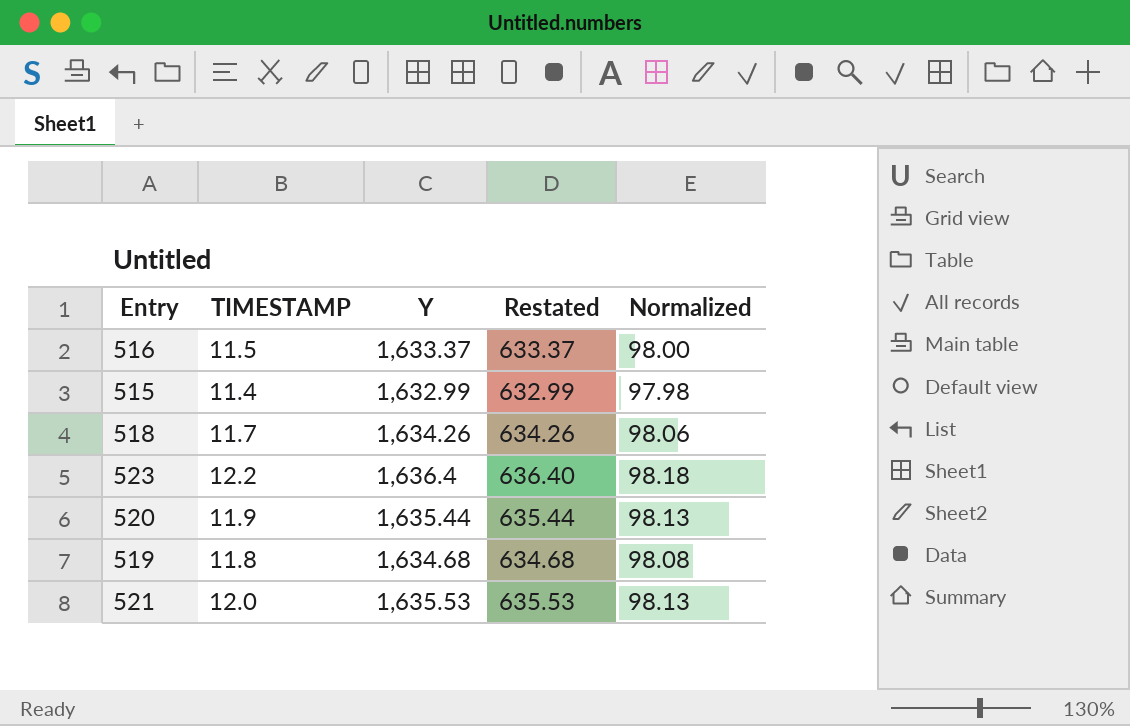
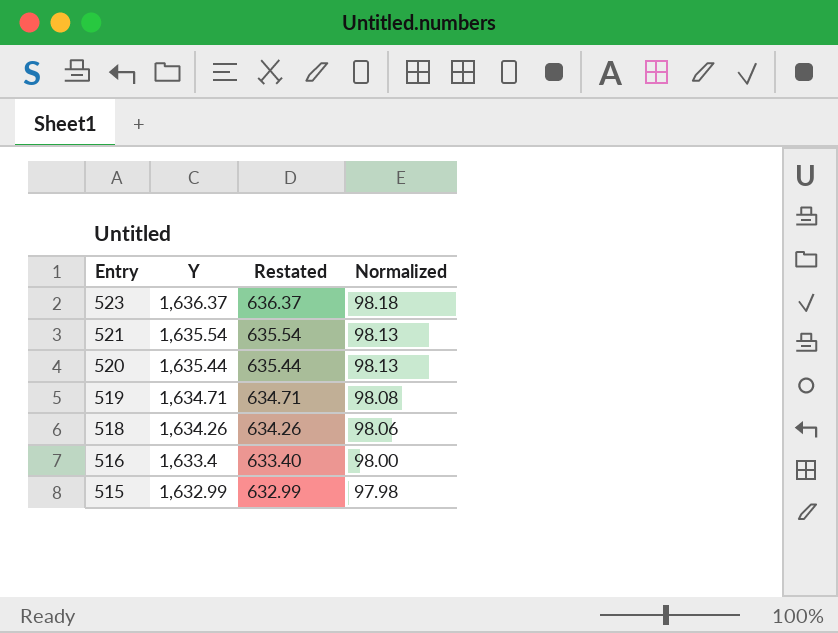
row order: none -> Entry descending
column TIMESTAMP | position: 2 -> none
523 | Y: 1,636.4 -> 1,636.37
523 | Restated: 636.40 -> 636.37
521 | Y: 1,635.53 -> 1,635.54
521 | Restated: 635.53 -> 635.54
519 | Y: 1,634.68 -> 1,634.71
519 | Restated: 634.68 -> 634.71
516 | Y: 1,633.37 -> 1,633.4
516 | Restated: 633.37 -> 633.40

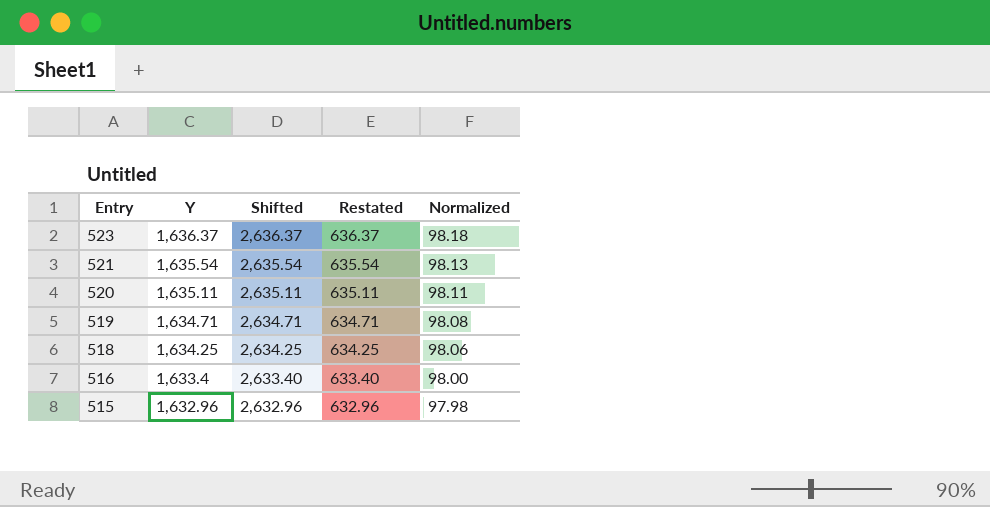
column Shifted | formula: none -> [Y] + 1000
520 | Y: 1,635.44 -> 1,635.11
520 | Restated: 635.44 -> 635.11
520 | Normalized: 98.13 -> 98.11
518 | Y: 1,634.26 -> 1,634.25
518 | Restated: 634.26 -> 634.25
515 | Y: 1,632.99 -> 1,632.96
515 | Restated: 632.99 -> 632.96

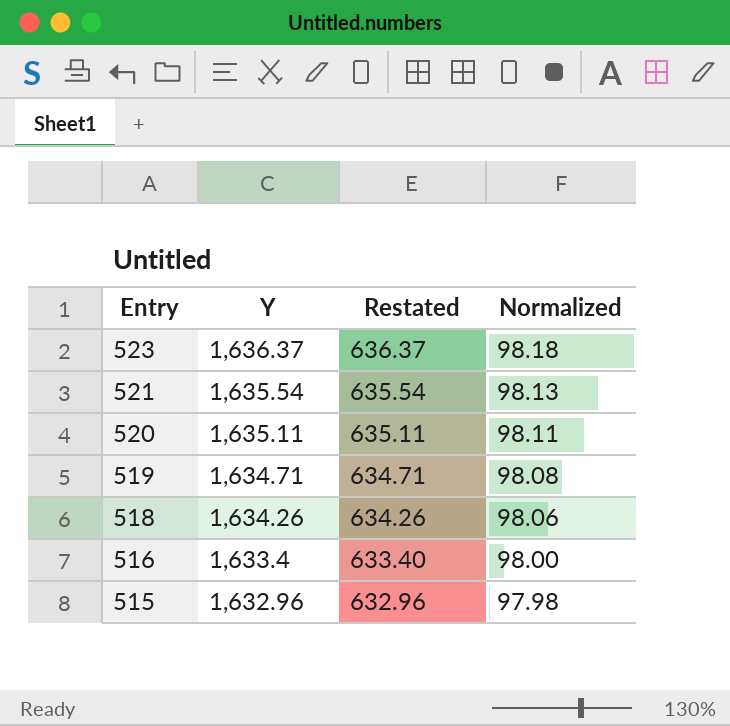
column Shifted | formula: [Y] + 1000 -> none
518 | Y: 1,634.25 -> 1,634.26
518 | Restated: 634.25 -> 634.26

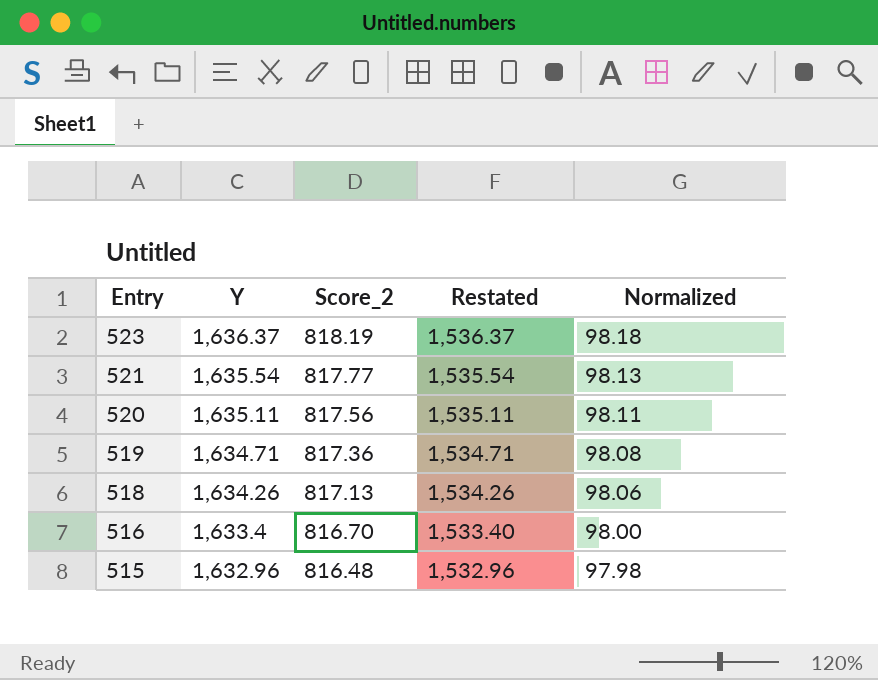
column Score_2 | formula: none -> [Y] * 0.5
column Restated | formula: [Y] - 1000 -> [Y] - 100

